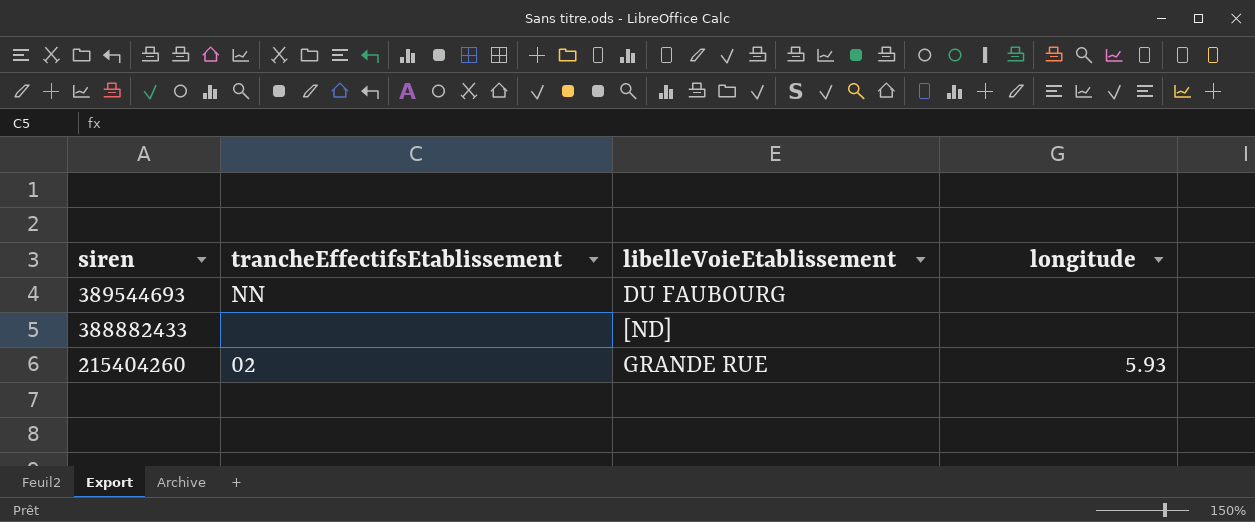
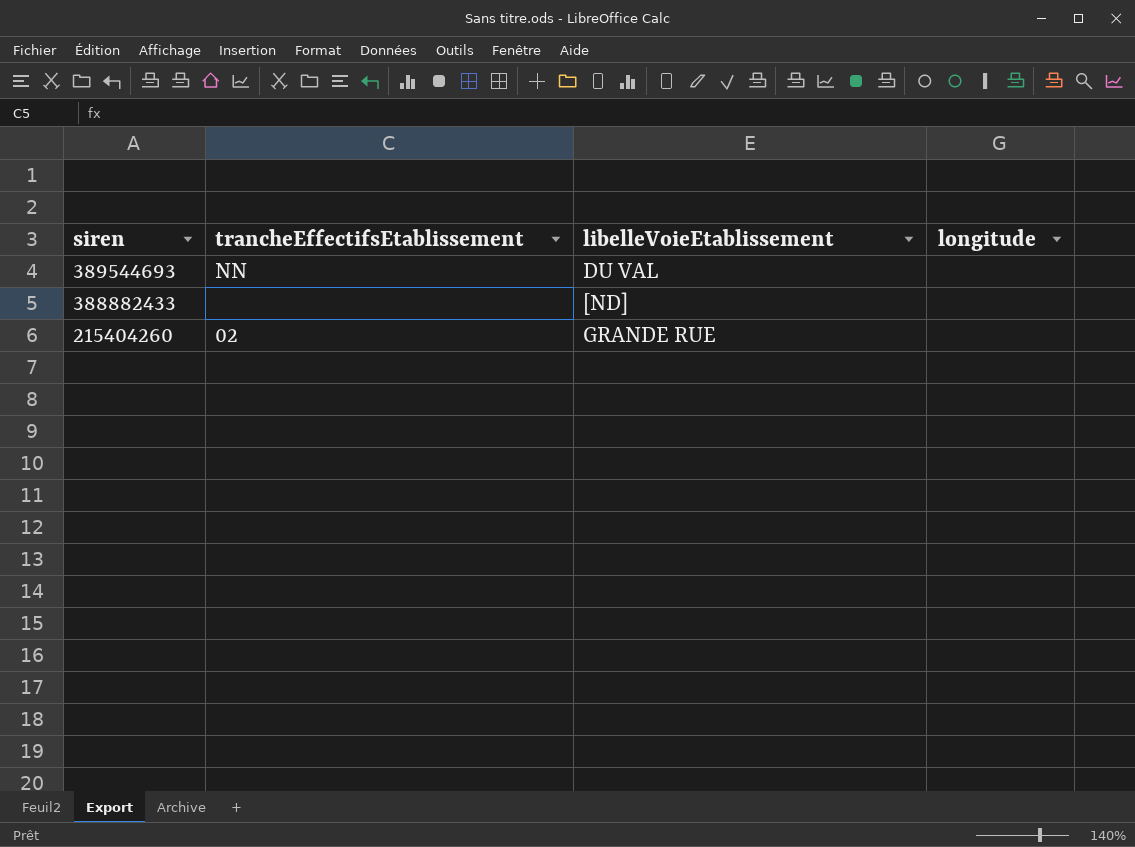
389544693 | libelleVoieEtablissement: DU FAUBOURG -> DU VAL
215404260 | longitude: 5.93 -> none

